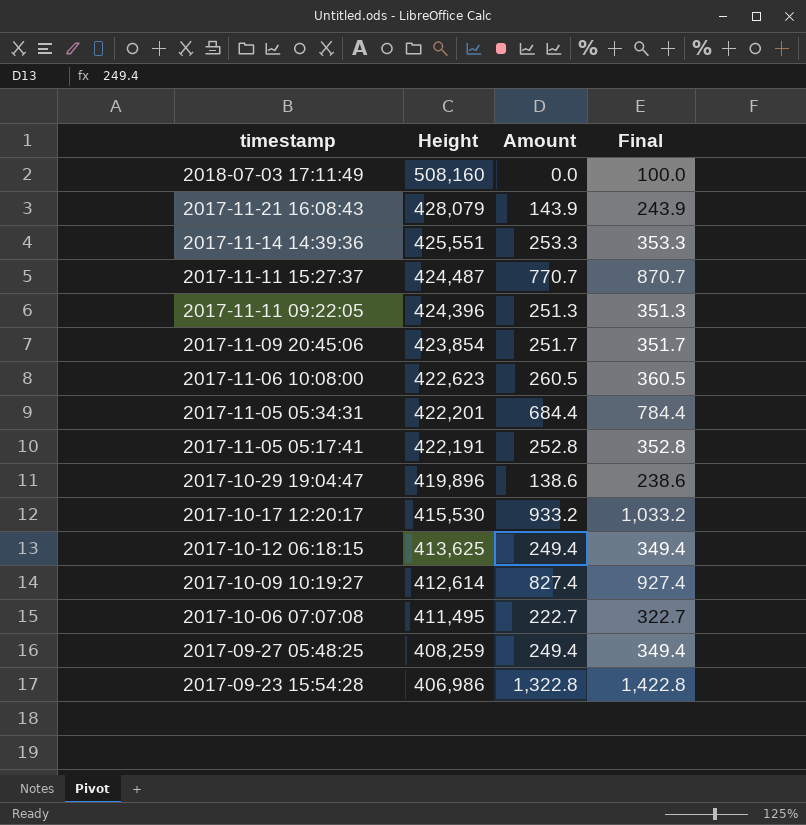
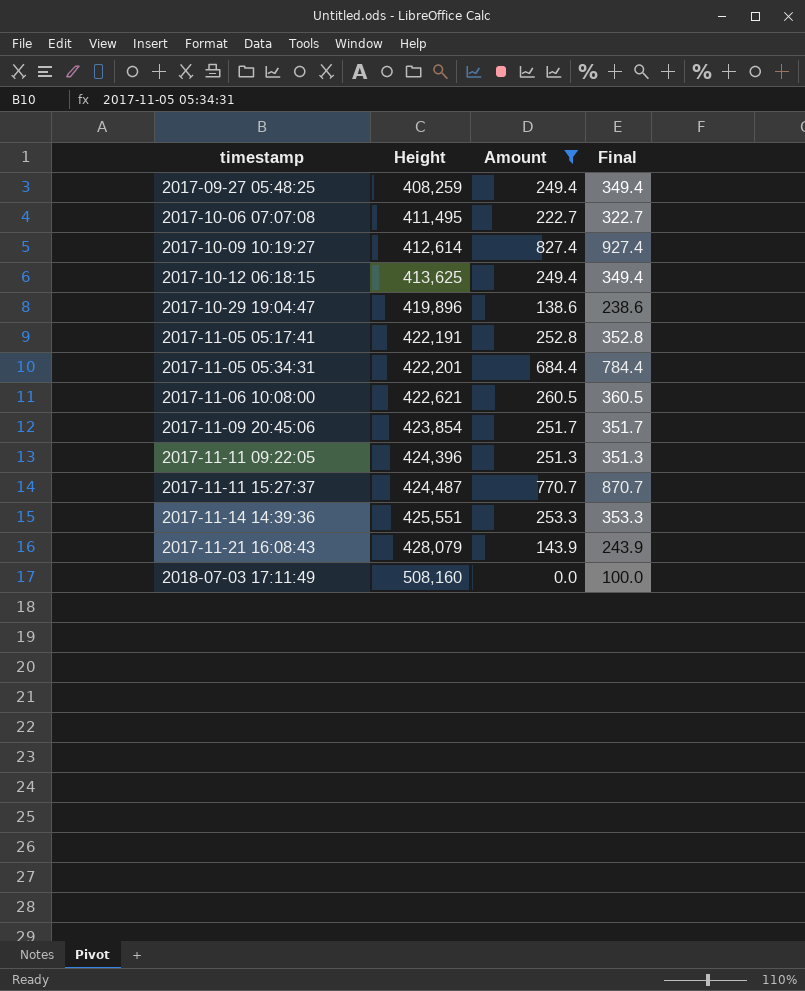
filter: none -> Amount <= 827.4
row order: timestamp descending -> timestamp ascending
2017-11-06 10:08:00 | Height: 422,623 -> 422,621

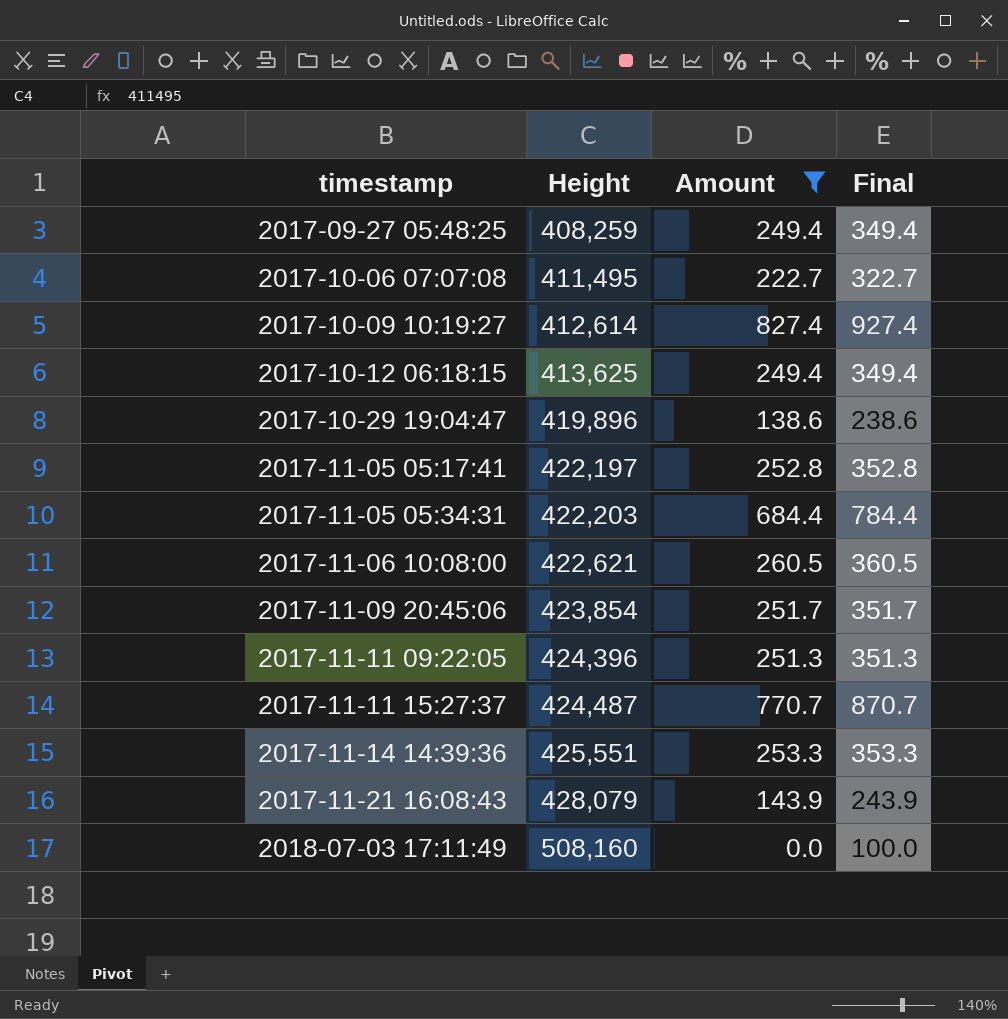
2017-11-05 05:17:41 | Height: 422,191 -> 422,197
2017-11-05 05:34:31 | Height: 422,201 -> 422,203

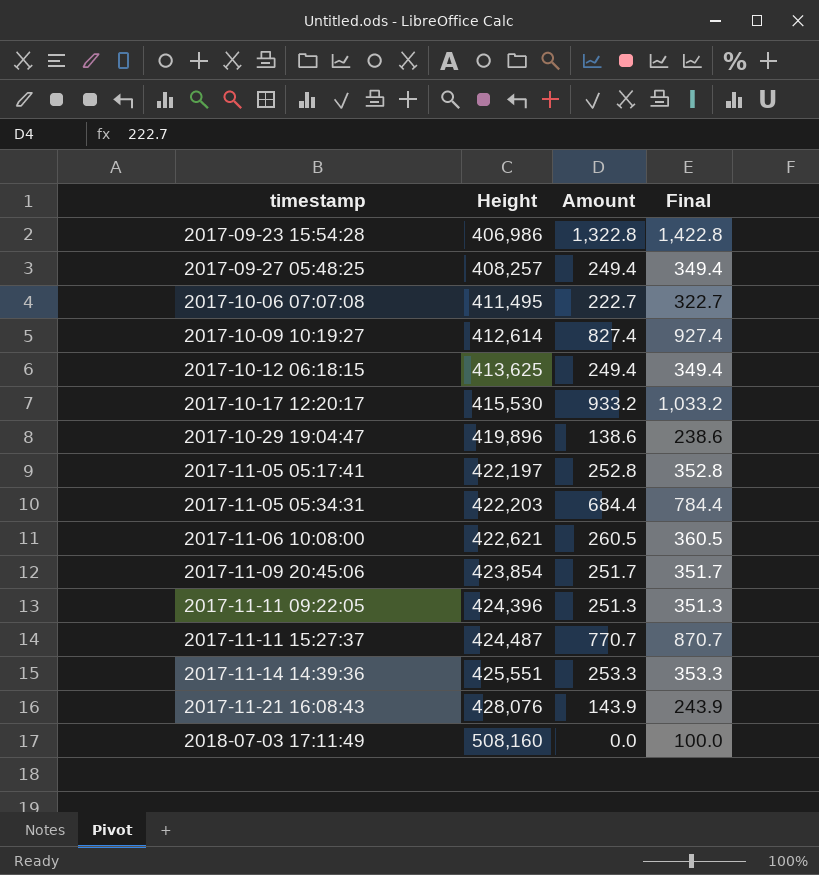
filter: Amount <= 827.4 -> none
2017-09-27 05:48:25 | Height: 408,259 -> 408,257
2017-11-21 16:08:43 | Height: 428,079 -> 428,076

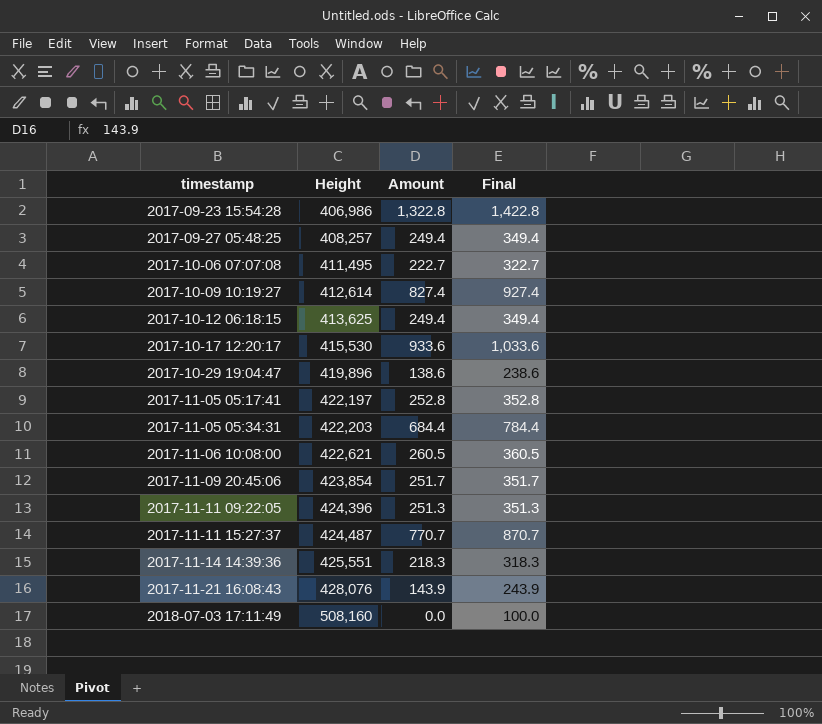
2017-10-17 12:20:17 | Amount: 933.2 -> 933.6
2017-10-17 12:20:17 | Final: 1,033.2 -> 1,033.6
2017-11-14 14:39:36 | Amount: 253.3 -> 218.3
2017-11-14 14:39:36 | Final: 353.3 -> 318.3

